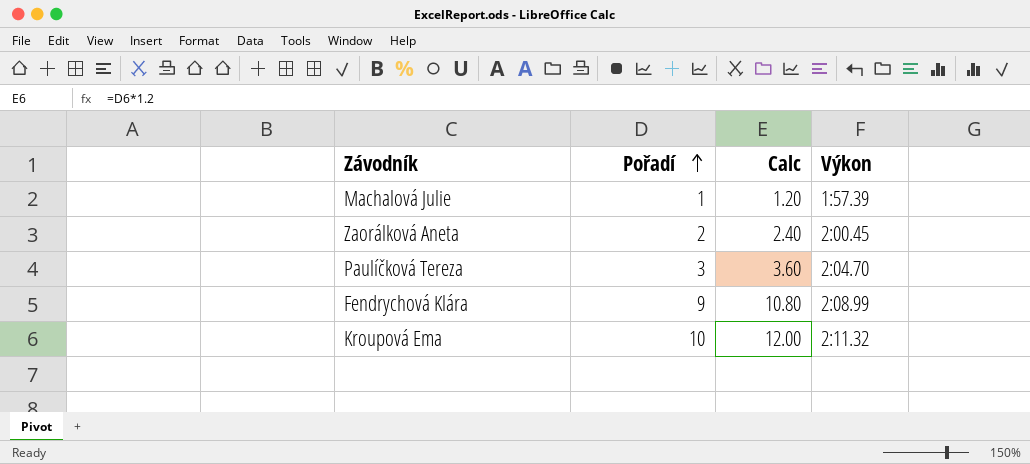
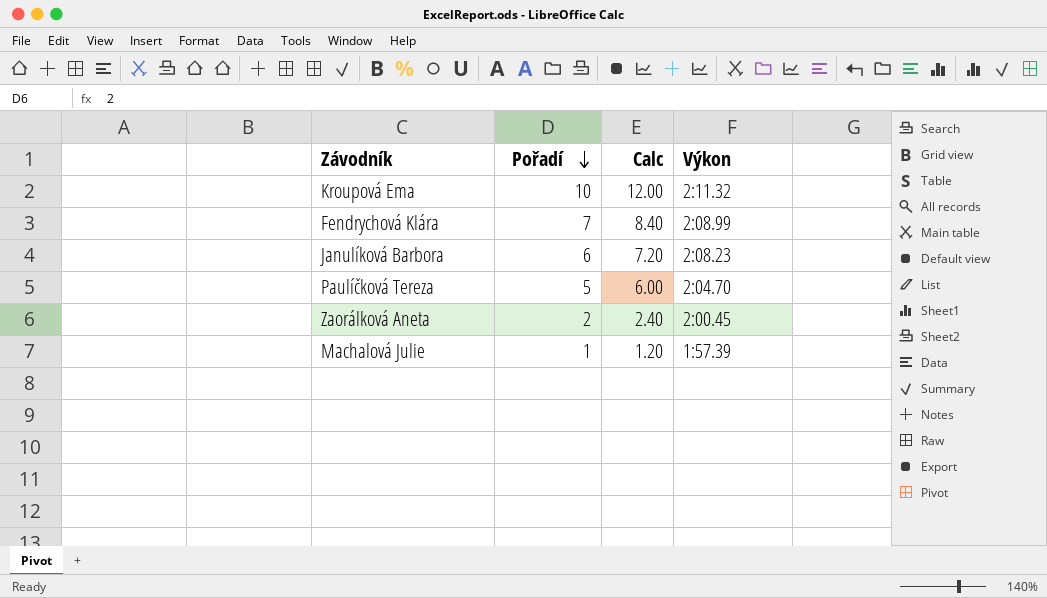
row order: Pořadí ascending -> Pořadí descending
Fendrychová Klára | Pořadí: 9 -> 7
Fendrychová Klára | Calc: 10.80 -> 8.40
row Janulíková Barbora: none -> 6 | 7.20 | 2:08.23
Paulíčková Tereza | Pořadí: 3 -> 5
Paulíčková Tereza | Calc: 3.60 -> 6.00

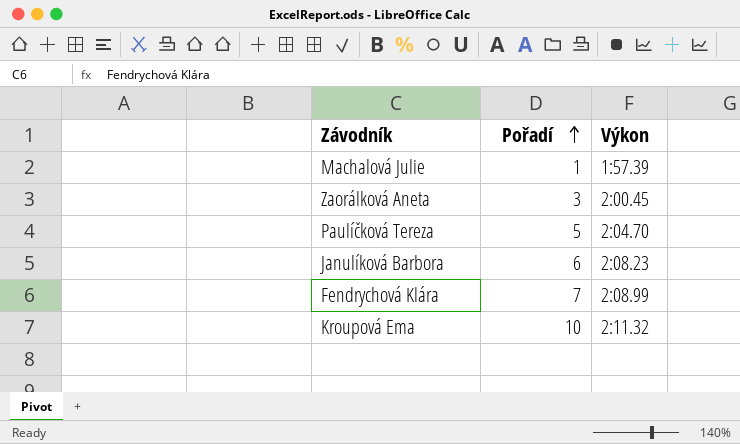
row order: Pořadí descending -> Pořadí ascending
column Calc | formula: [Pořadí] * 1.2 -> none
Zaorálková Aneta | Pořadí: 2 -> 3

